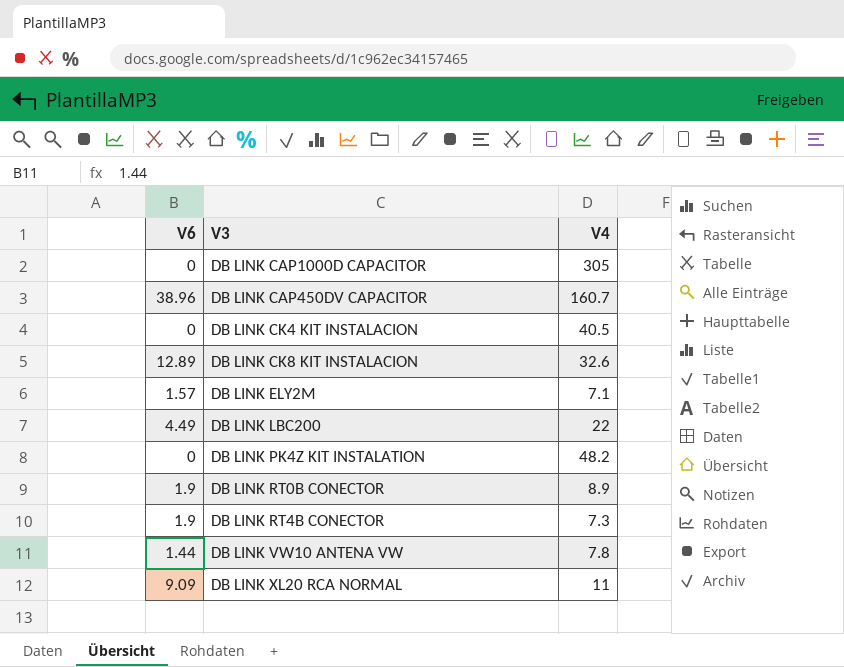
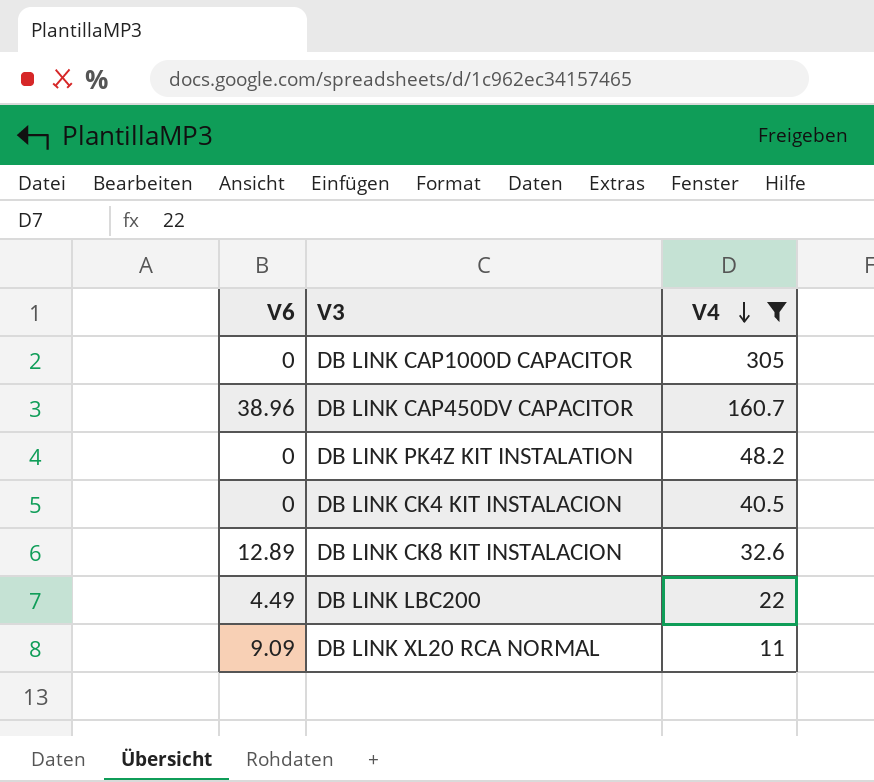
filter: none -> V4 >= 11
row order: none -> V4 descending

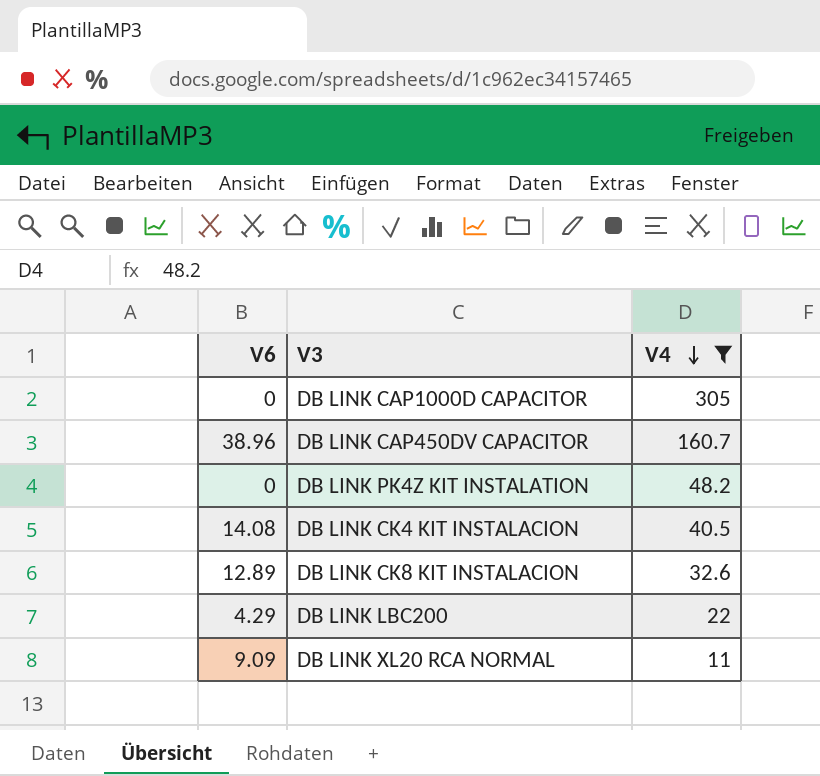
DB LINK CK4 KIT INSTALACION | V6: 0 -> 14.08
DB LINK LBC200 | V6: 4.49 -> 4.29

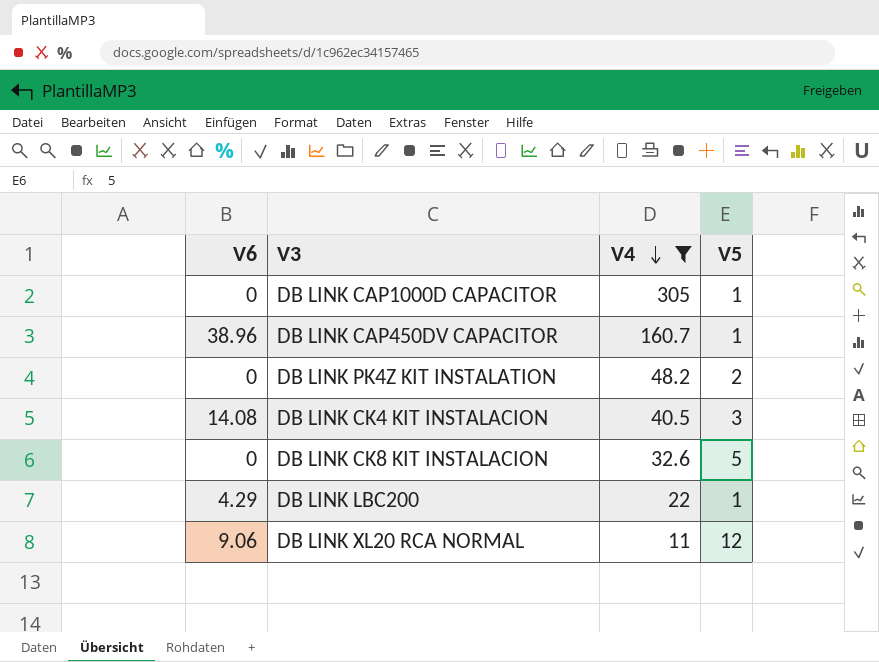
column V5 | position: none -> 4
DB LINK CK8 KIT INSTALACION | V6: 12.89 -> 0
DB LINK XL20 RCA NORMAL | V6: 9.09 -> 9.06

